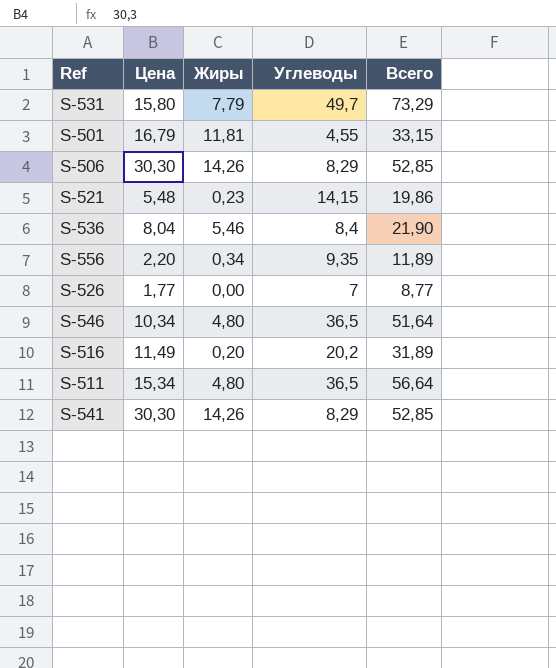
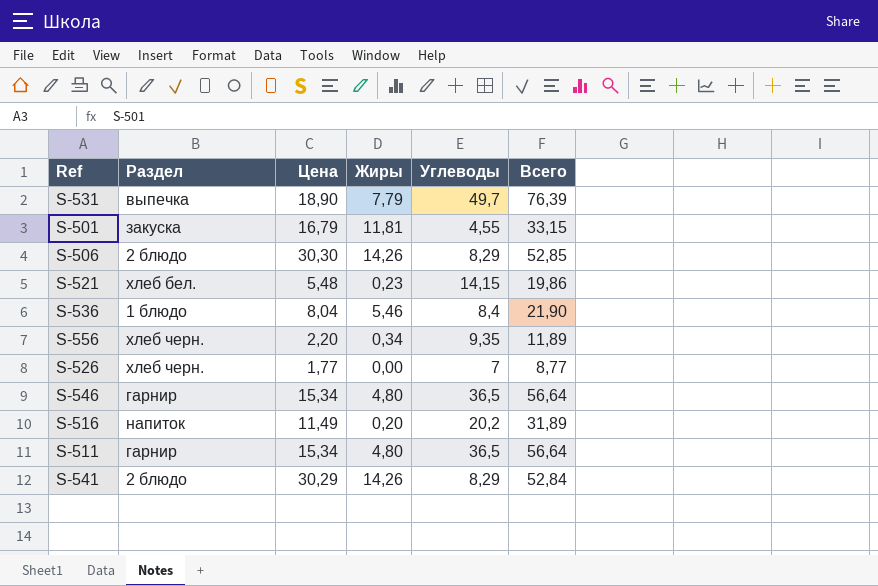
column Раздел | position: none -> 2
S-531 | Цена: 15,80 -> 18,90
S-531 | Всего: 73,29 -> 76,39
S-546 | Цена: 10,34 -> 15,34
S-546 | Всего: 51,64 -> 56,64
S-541 | Цена: 30,30 -> 30,29
S-541 | Всего: 52,85 -> 52,84

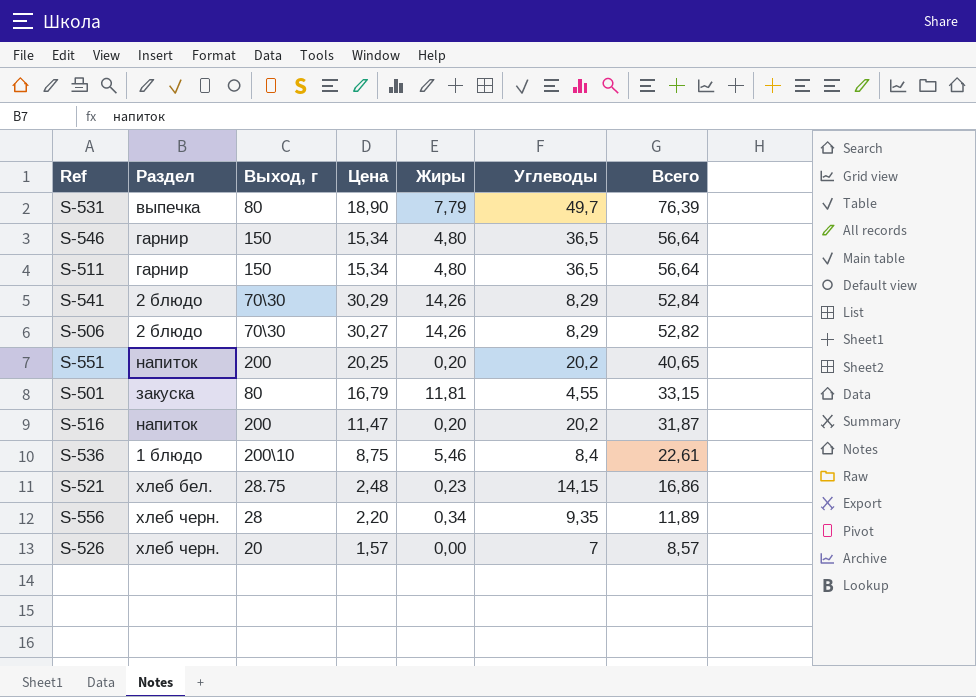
row order: none -> Всего descending
column Выход, г | position: none -> 3
S-506 | Цена: 30,30 -> 30,27
S-506 | Всего: 52,85 -> 52,82
row S-551: none -> напиток | 200 | 20,25 | 0,20 | 20,2 | 40,65
S-516 | Цена: 11,49 -> 11,47
S-516 | Всего: 31,89 -> 31,87
S-536 | Цена: 8,04 -> 8,75
S-536 | Всего: 21,90 -> 22,61
S-521 | Цена: 5,48 -> 2,48
S-521 | Всего: 19,86 -> 16,86
S-526 | Цена: 1,77 -> 1,57
S-526 | Всего: 8,77 -> 8,57

